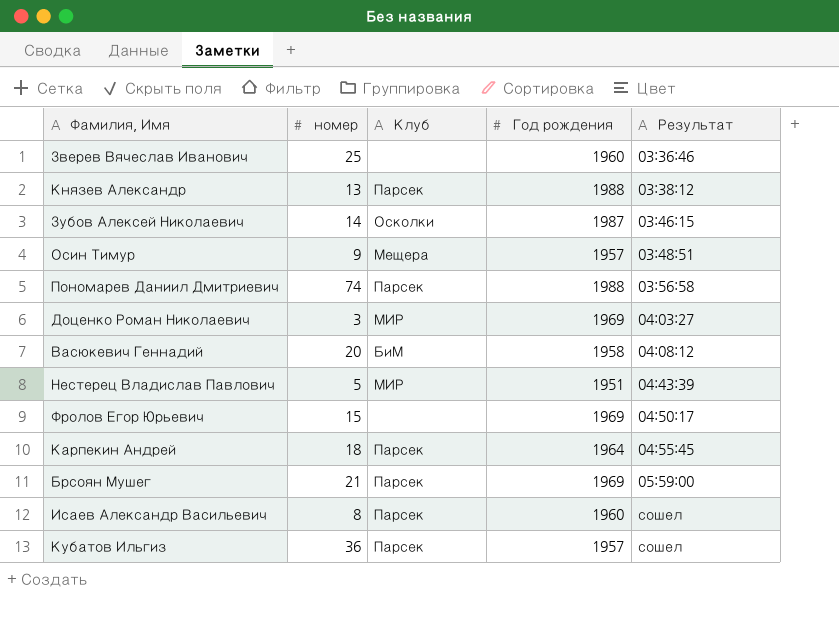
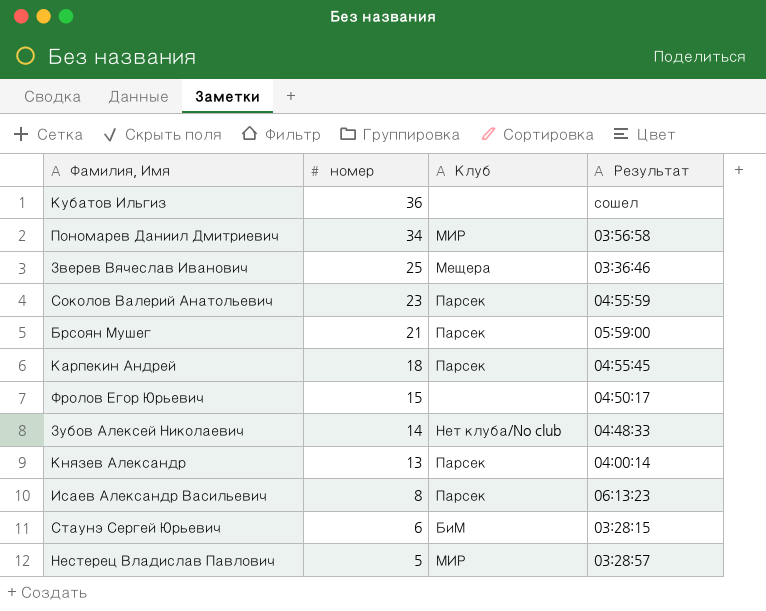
row order: Результат ascending -> номер descending
column Год рождения | position: 4 -> none
row Осин Тимур: 9 | Мещера | 1957 | 03:48:51 -> none
row Доценко Роман Николаевич: 3 | МИР | 1969 | 04:03:27 -> none
row Васюкевич Геннадий: 20 | БиМ | 1958 | 04:08:12 -> none
Кубатов Ильгиз | Клуб: Парсек -> none
Пономарев Даниил Дмитриевич | номер: 74 -> 34
Пономарев Даниил Дмитриевич | Клуб: Парсек -> МИР
Зверев Вячеслав Иванович | Клуб: none -> Мещера
row Соколов Валерий Анатольевич: none -> 23 | Парсек | 04:55:59
Зубов Алексей Николаевич | Клуб: Осколки -> Нет клуба/No club
Зубов Алексей Николаевич | Результат: 03:46:15 -> 04:48:33
Князев Александр | Результат: 03:38:12 -> 04:00:14
Исаев Александр Васильевич | Результат: сошел -> 06:13:23
row Стаунэ Сергей Юрьевич: none -> 6 | БиМ | 03:28:15
Нестерец Владислав Павлович | Результат: 04:43:39 -> 03:28:57

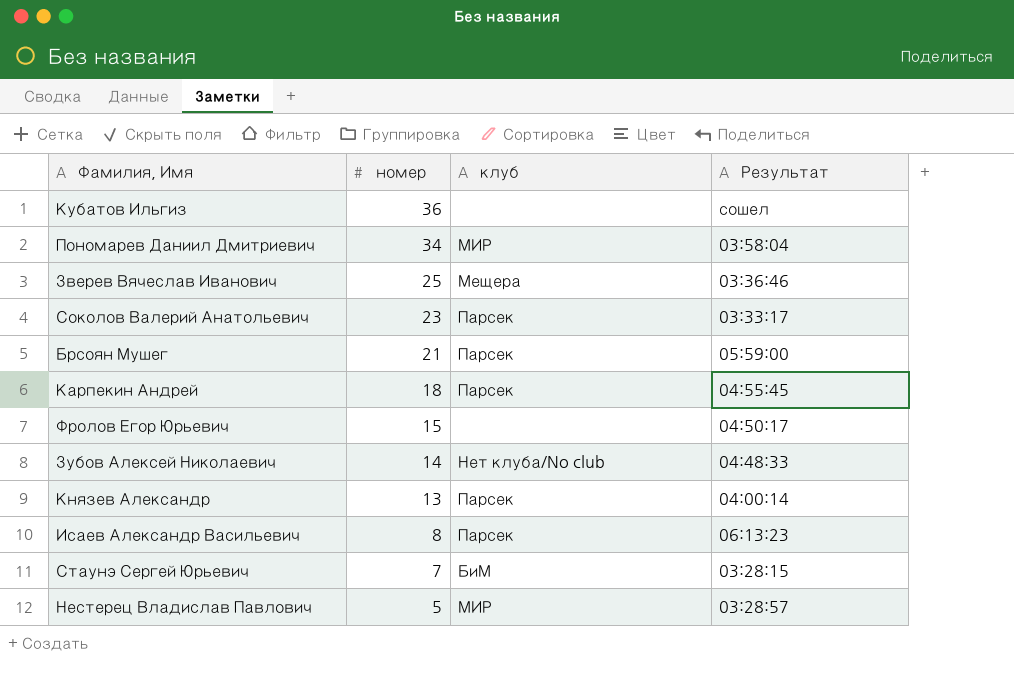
column name: Клуб -> клуб
Пономарев Даниил Дмитриевич | Результат: 03:56:58 -> 03:58:04
Соколов Валерий Анатольевич | Результат: 04:55:59 -> 03:33:17
Стаунэ Сергей Юрьевич | номер: 6 -> 7

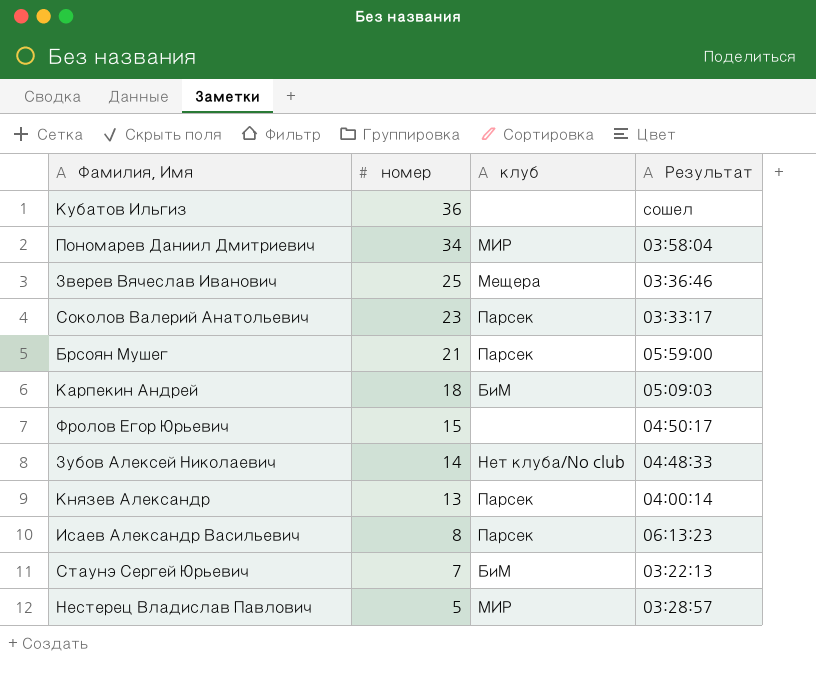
Карпекин Андрей | клуб: Парсек -> БиМ
Карпекин Андрей | Результат: 04:55:45 -> 05:09:03
Стаунэ Сергей Юрьевич | Результат: 03:28:15 -> 03:22:13

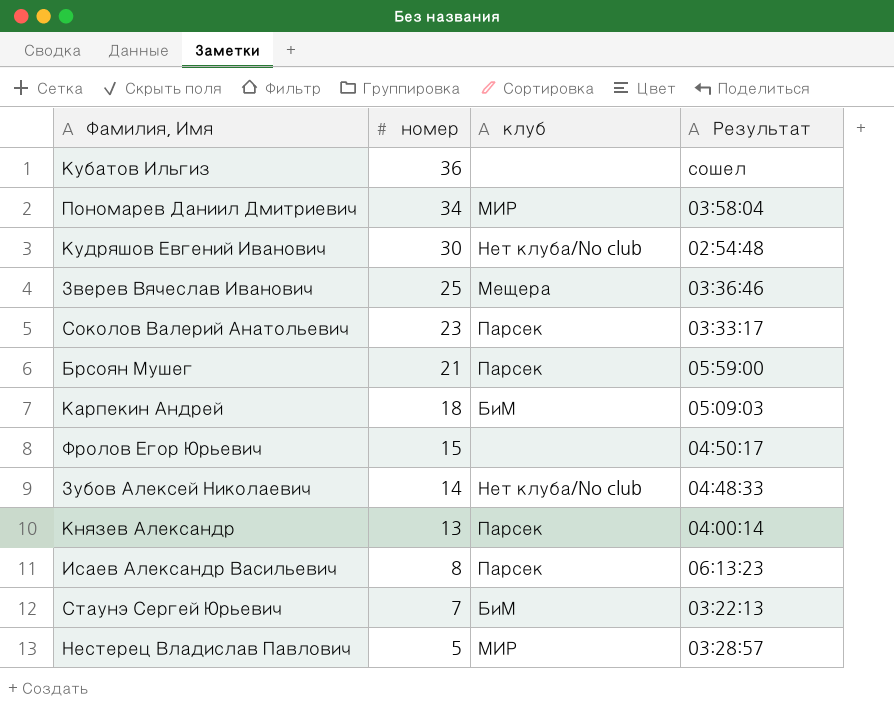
row Кудряшов Евгений Иванович: none -> 30 | Нет клуба/No club | 02:54:48

